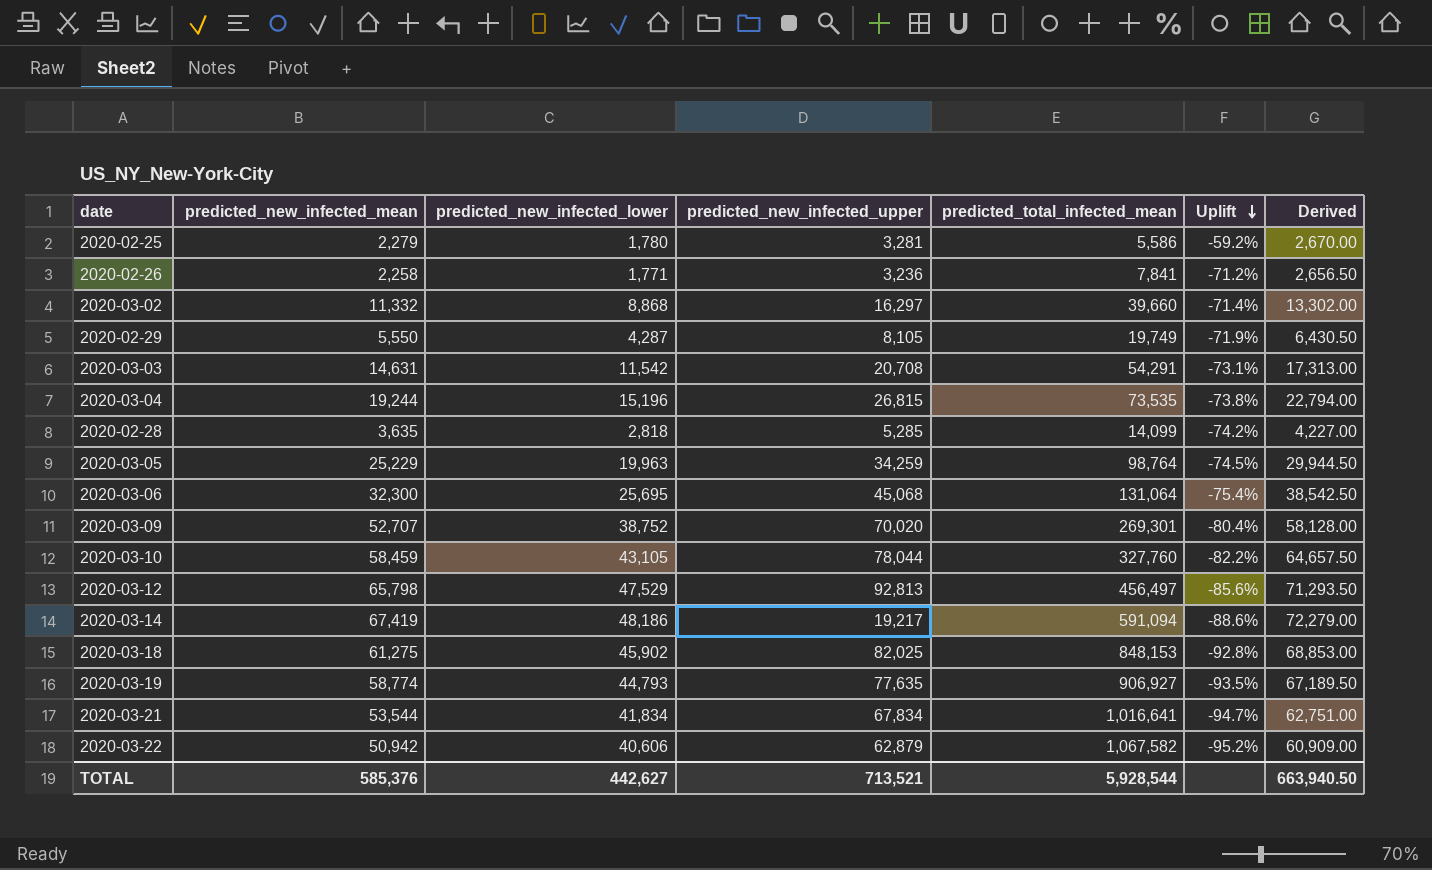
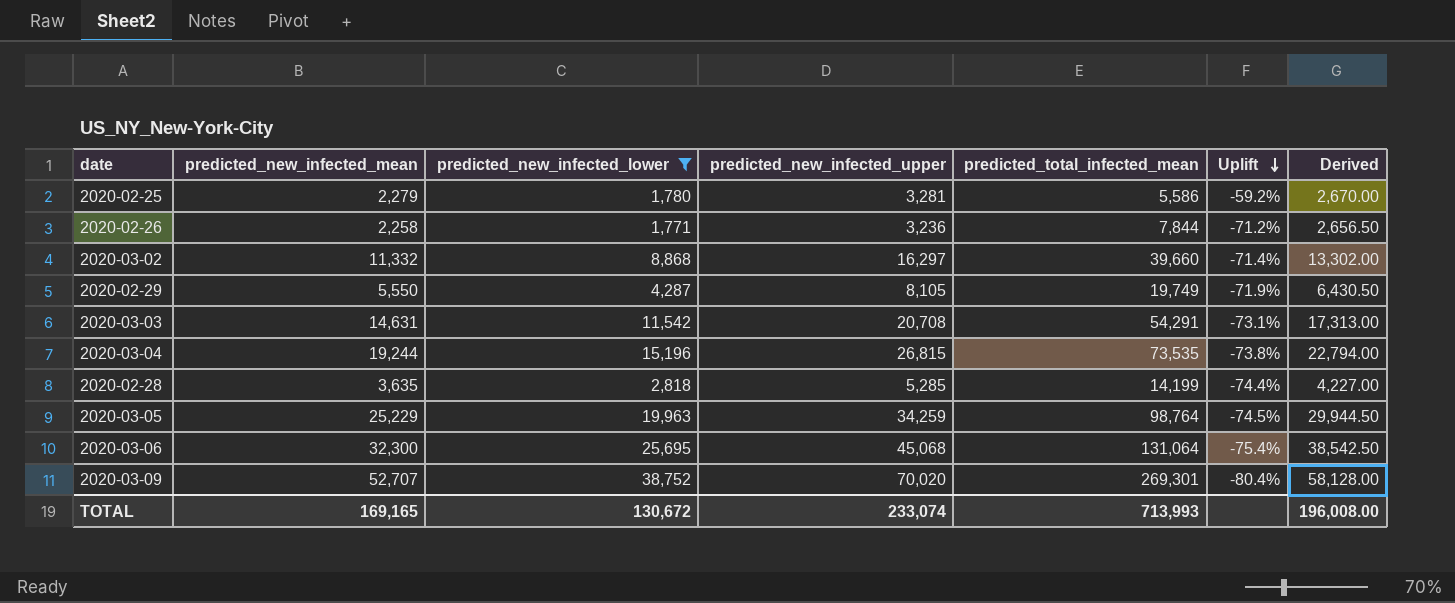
filter: none -> predicted_new_infected_lower <= 38,752
2020-02-26 | predicted_total_infected_mean: 7,841 -> 7,844
2020-02-28 | predicted_total_infected_mean: 14,099 -> 14,199
2020-02-28 | Uplift: -74.2% -> -74.4%
TOTAL | predicted_new_infected_mean: 585,376 -> 169,165
TOTAL | predicted_new_infected_lower: 442,627 -> 130,672
TOTAL | predicted_new_infected_upper: 713,521 -> 233,074
TOTAL | predicted_total_infected_mean: 5,928,544 -> 713,993
TOTAL | Derived: 663,940.50 -> 196,008.00

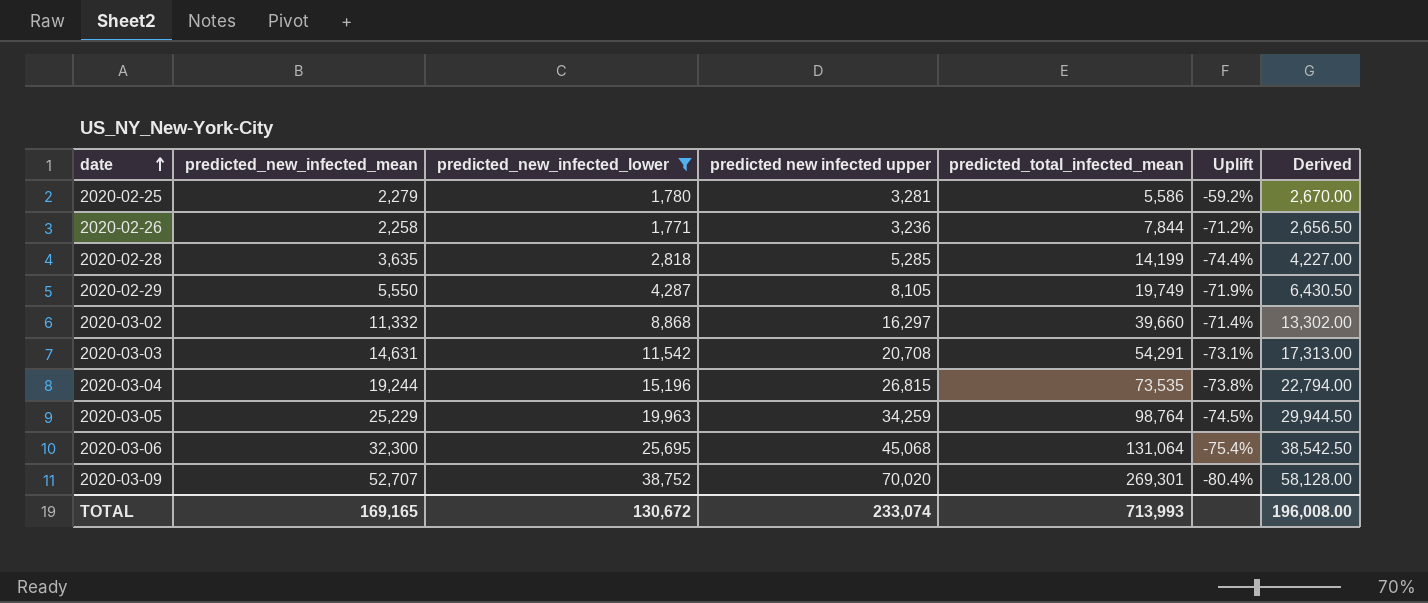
row order: Uplift descending -> date ascending
column name: predicted_new_infected_upper -> predicted new infected upper

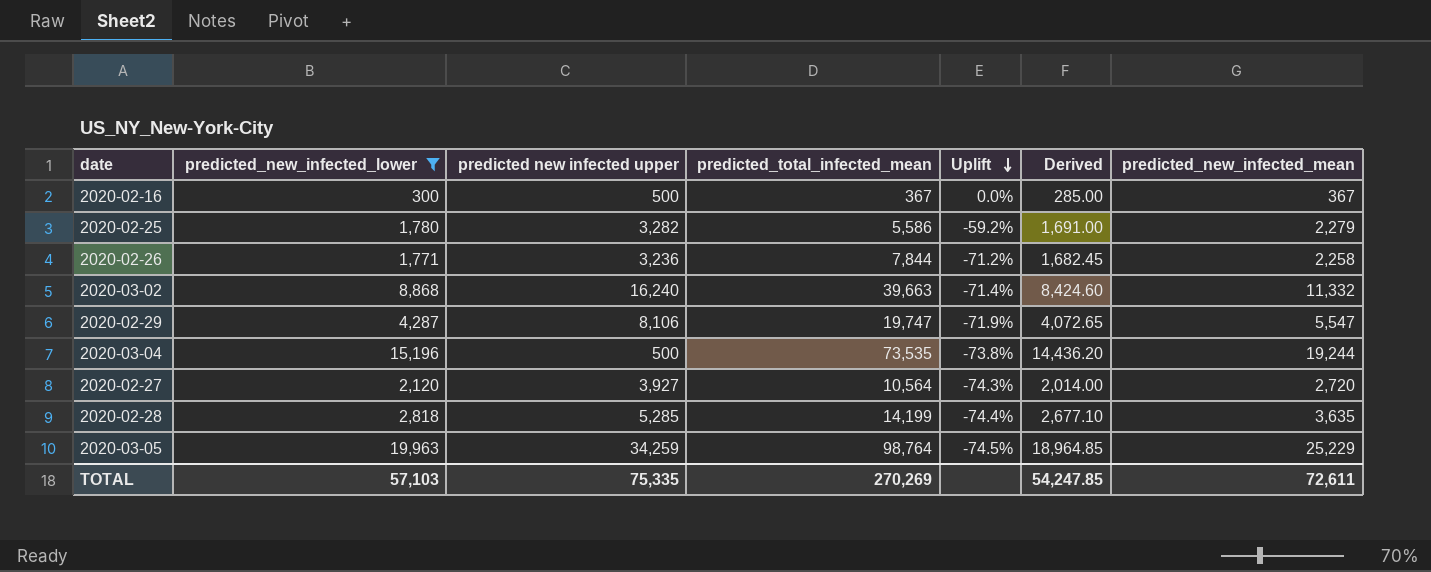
row order: date ascending -> Uplift descending
column Derived | formula: [predicted_new_infected_lower] * 1.5 -> [predicted_new_infected_lower] * 0.95
column predicted_new_infected_mean | position: 2 -> 7
row 2020-03-03: 14,631 | 11,542 | 20,708 | 54,291 | -73.1% | 17,313.00 -> none
row 2020-03-06: 32,300 | 25,695 | 45,068 | 131,064 | -75.4% | 38,542.50 -> none
row 2020-03-09: 52,707 | 38,752 | 70,020 | 269,301 | -80.4% | 58,128.00 -> none
row 2020-02-16: none -> 300 | 500 | 367 | 0.0% | 285.00 | 367
2020-02-25 | predicted new infected upper: 3,281 -> 3,282
2020-03-02 | predicted new infected upper: 16,297 -> 16,240
2020-03-02 | predicted_total_infected_mean: 39,660 -> 39,663
2020-02-29 | predicted new infected upper: 8,105 -> 8,106
2020-02-29 | predicted_total_infected_mean: 19,749 -> 19,747
2020-02-29 | predicted_new_infected_mean: 5,550 -> 5,547
2020-03-04 | predicted new infected upper: 26,815 -> 500
row 2020-02-27: none -> 2,120 | 3,927 | 10,564 | -74.3% | 2,014.00 | 2,720
TOTAL | predicted_new_infected_lower: 130,672 -> 57,103
TOTAL | predicted new infected upper: 233,074 -> 75,335
TOTAL | predicted_total_infected_mean: 713,993 -> 270,269
TOTAL | Derived: 196,008.00 -> 54,247.85
TOTAL | predicted_new_infected_mean: 169,165 -> 72,611

